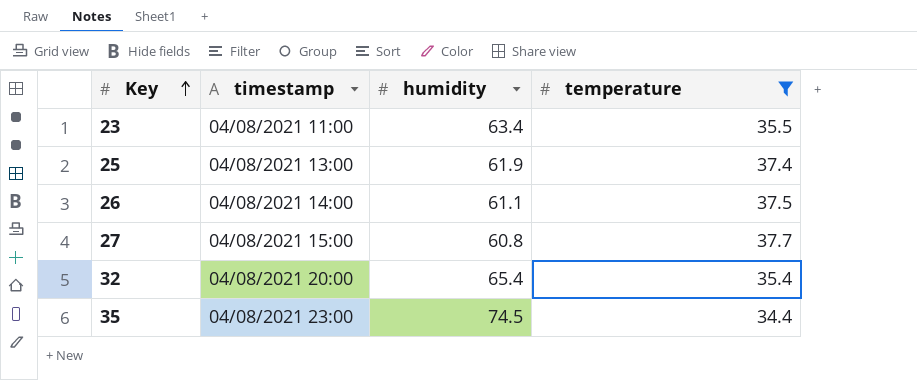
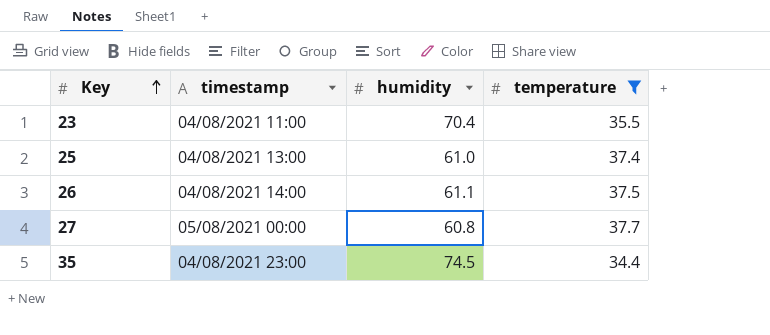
row 32: 04/08/2021 20:00 | 65.4 | 35.4 -> none
23 | humidity: 63.4 -> 70.4
25 | humidity: 61.9 -> 61.0
27 | timestamp: 04/08/2021 15:00 -> 05/08/2021 00:00

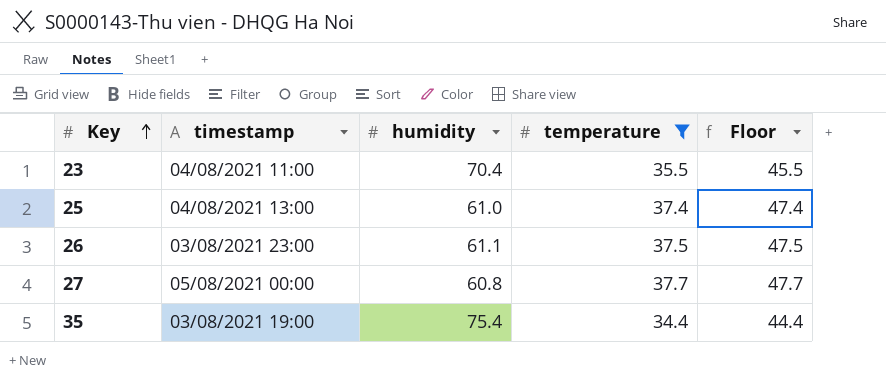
column Floor | formula: none -> [temperature] + 10
26 | timestamp: 04/08/2021 14:00 -> 03/08/2021 23:00
35 | timestamp: 04/08/2021 23:00 -> 03/08/2021 19:00
35 | humidity: 74.5 -> 75.4

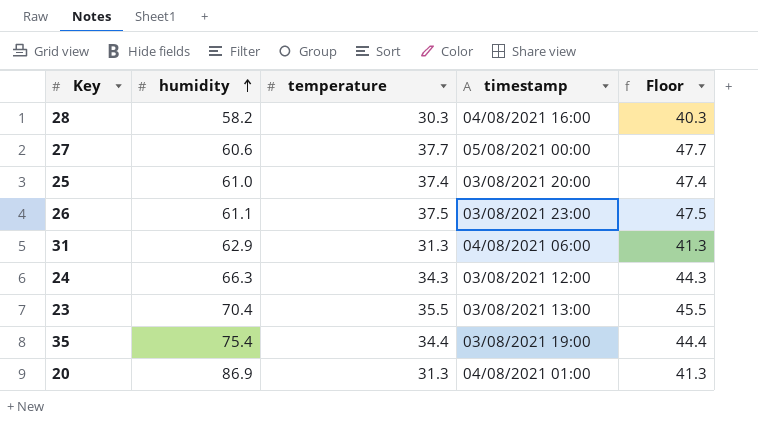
filter: temperature >= 34.4 -> none
row order: Key ascending -> humidity ascending
column timestamp | position: 2 -> 4
27 | humidity: 60.8 -> 60.6
25 | timestamp: 04/08/2021 13:00 -> 03/08/2021 20:00
23 | timestamp: 04/08/2021 11:00 -> 03/08/2021 13:00

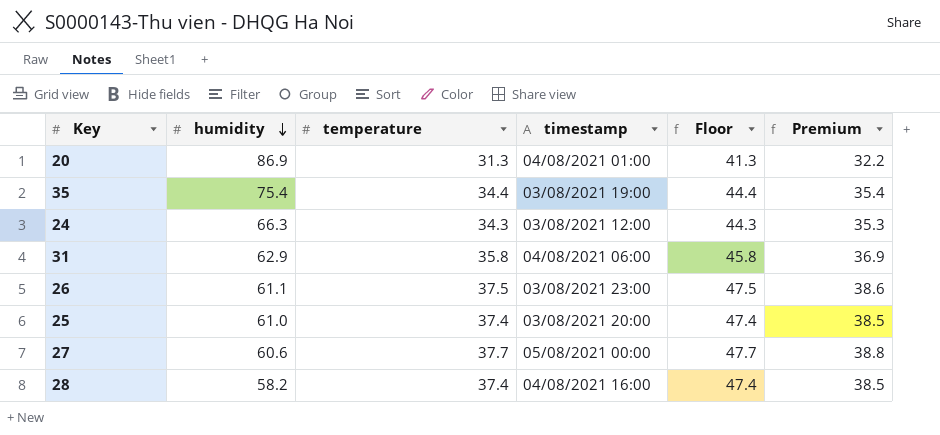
row order: humidity ascending -> humidity descending
column Premium | formula: none -> [temperature] * 1.03
row 23: 70.4 | 35.5 | 03/08/2021 13:00 | 45.5 -> none
31 | temperature: 31.3 -> 35.8
31 | Floor: 41.3 -> 45.8
28 | temperature: 30.3 -> 37.4
28 | Floor: 40.3 -> 47.4

